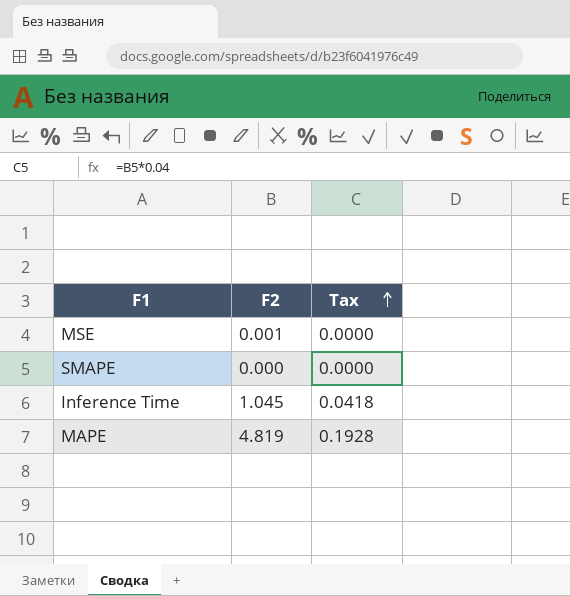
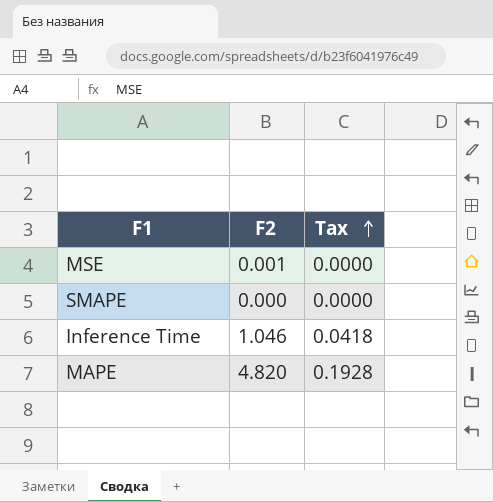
Inference Time | F2: 1.045 -> 1.046
MAPE | F2: 4.819 -> 4.820

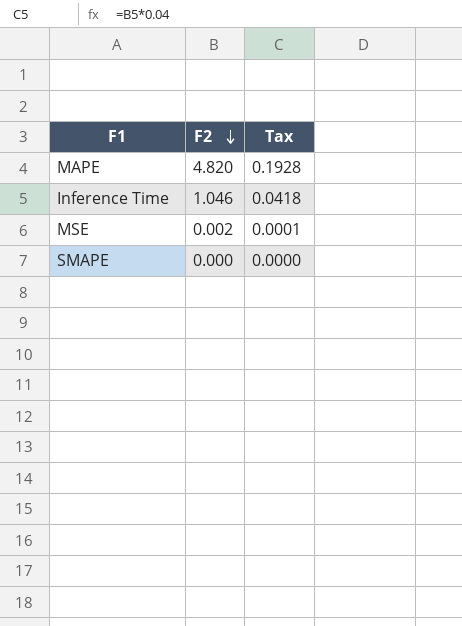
row order: Tax ascending -> F2 descending
MSE | F2: 0.001 -> 0.002
MSE | Tax: 0.0000 -> 0.0001

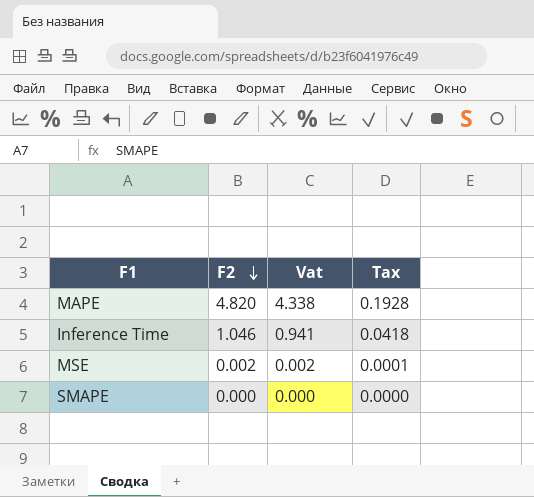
column Vat | formula: none -> [F2] * 0.9

